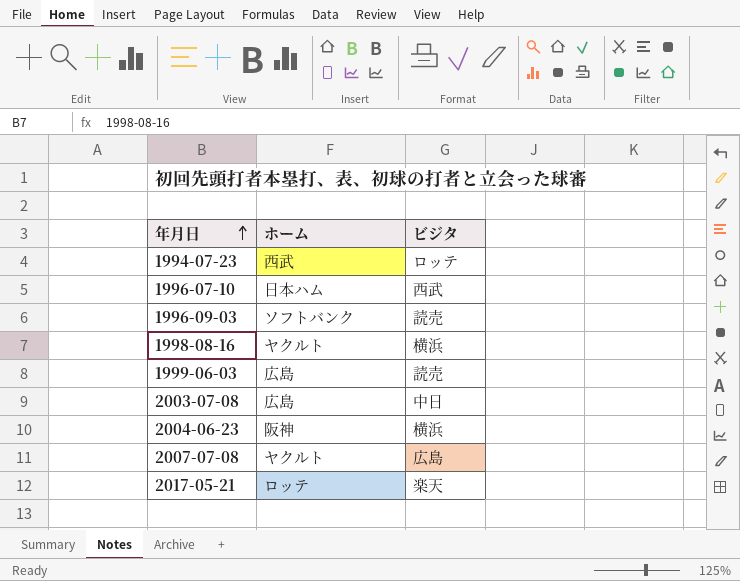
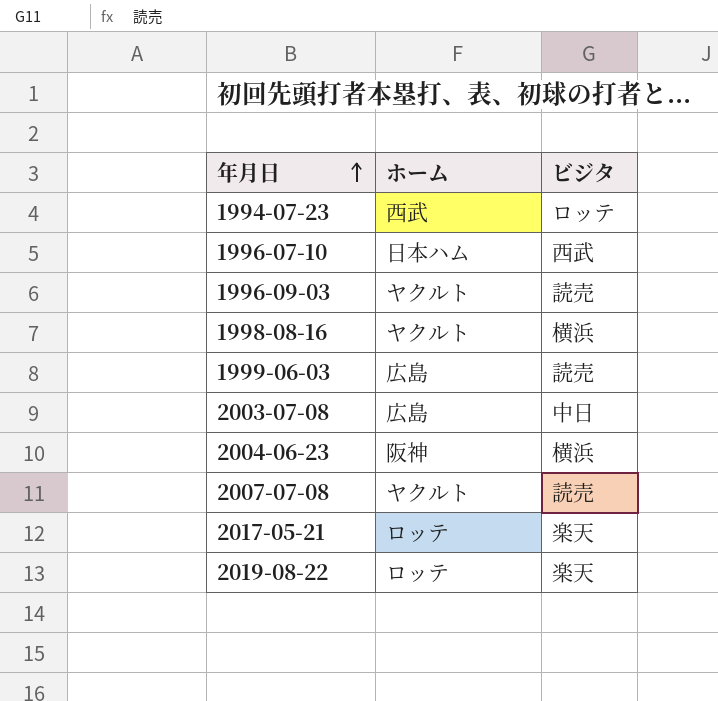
1996-09-03 | ホーム: ソフトバンク -> ヤクルト
2007-07-08 | ビジタ: 広島 -> 読売
row 2019-08-22: none -> ロッテ | 楽天

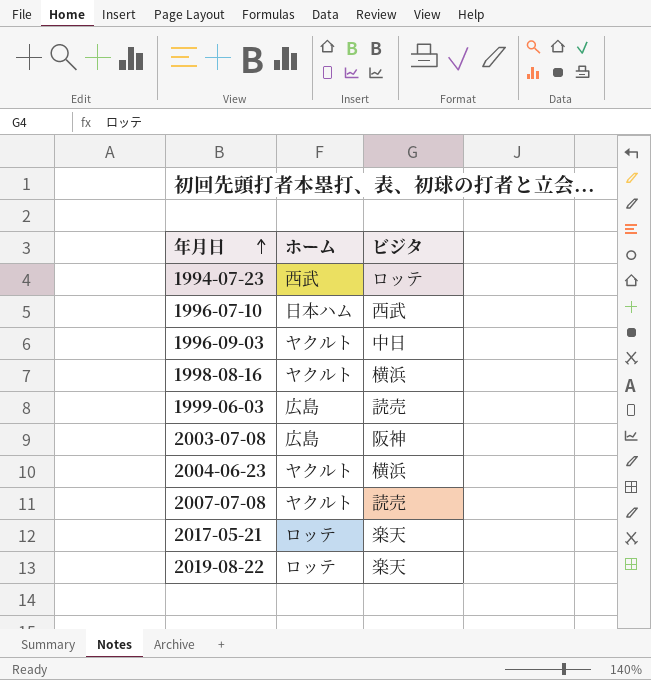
1996-09-03 | ビジタ: 読売 -> 中日
2003-07-08 | ビジタ: 中日 -> 阪神
2004-06-23 | ホーム: 阪神 -> ヤクルト

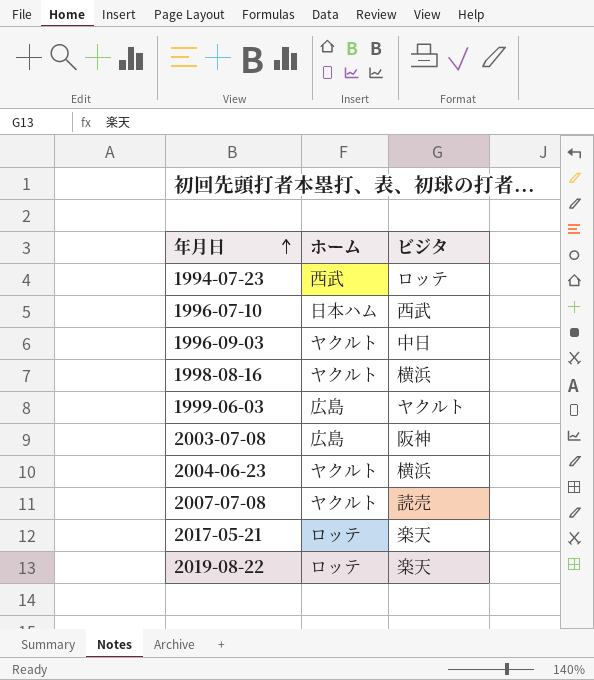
1999-06-03 | ビジタ: 読売 -> ヤクルト

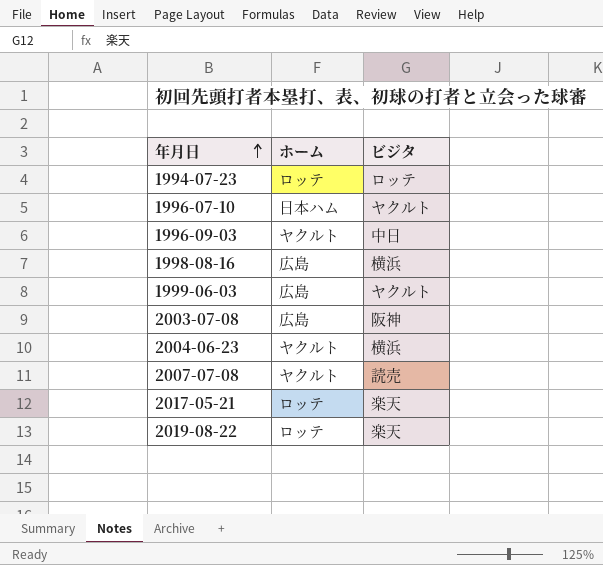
1994-07-23 | ホーム: 西武 -> ロッテ
1996-07-10 | ビジタ: 西武 -> ヤクルト
1998-08-16 | ホーム: ヤクルト -> 広島

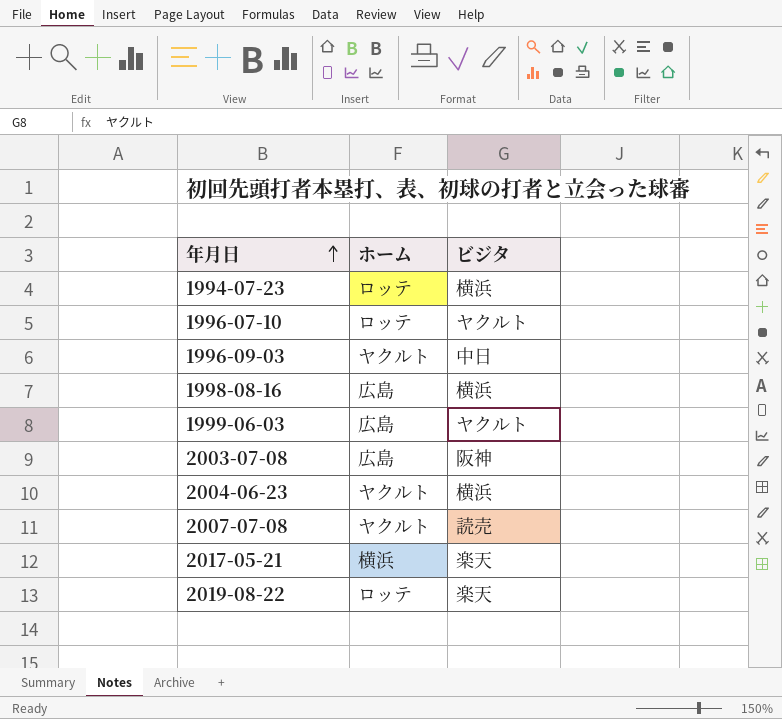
1994-07-23 | ビジタ: ロッテ -> 横浜
1996-07-10 | ホーム: 日本ハム -> ロッテ
2017-05-21 | ホーム: ロッテ -> 横浜

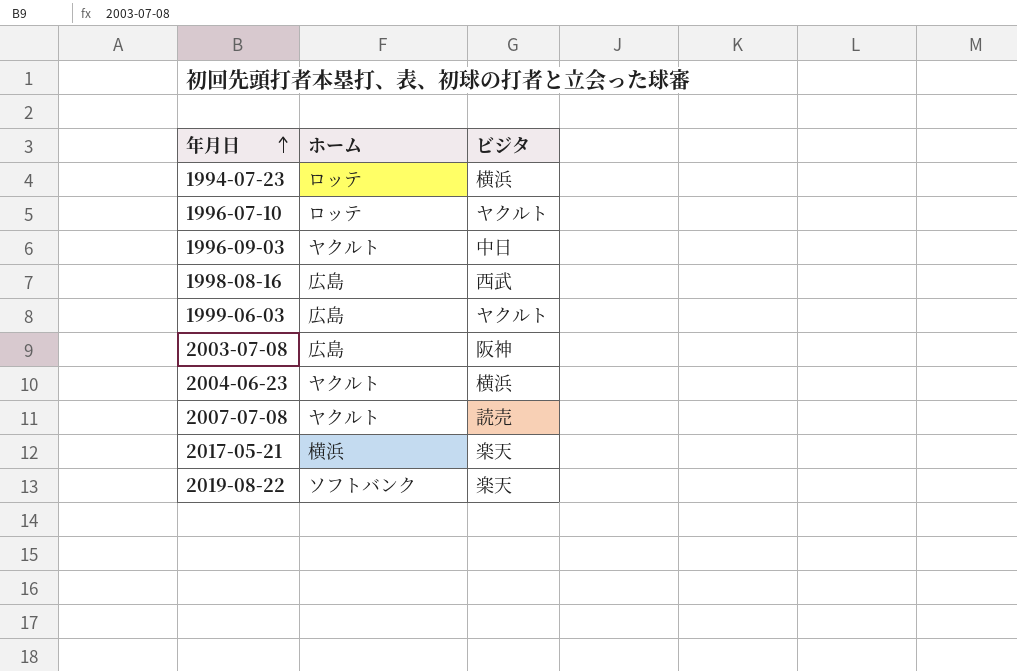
1998-08-16 | ビジタ: 横浜 -> 西武
2019-08-22 | ホーム: ロッテ -> ソフトバンク

